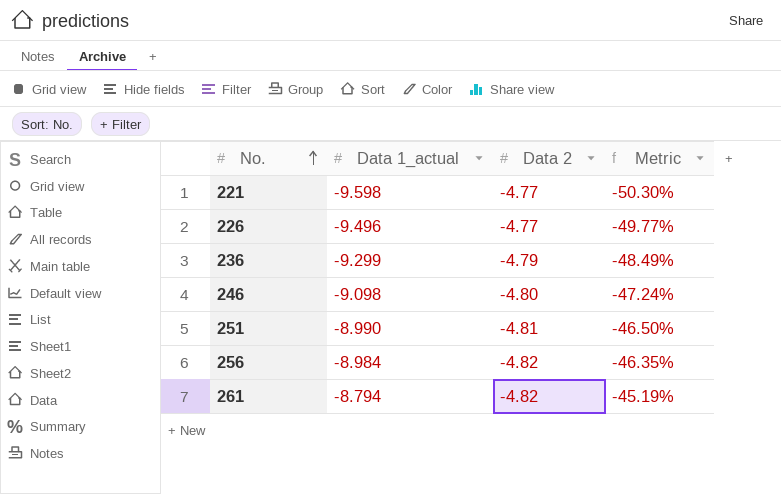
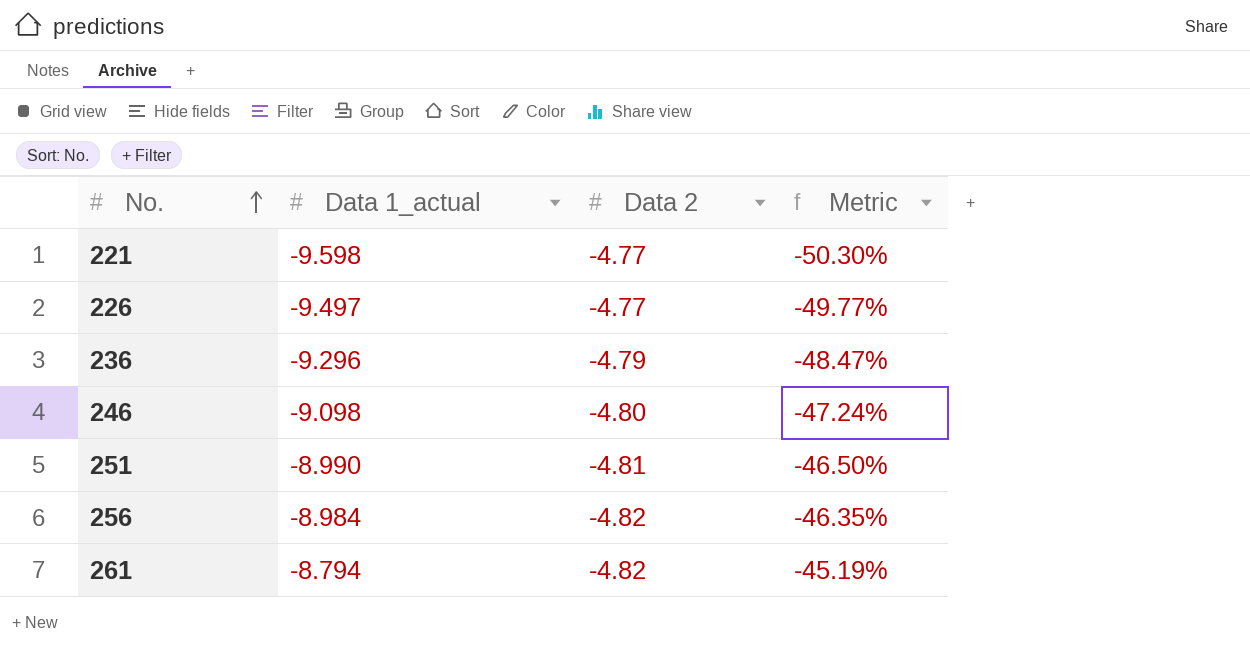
226 | Data 1_actual: -9.496 -> -9.497
236 | Data 1_actual: -9.299 -> -9.296
236 | Metric: -48.49% -> -48.47%

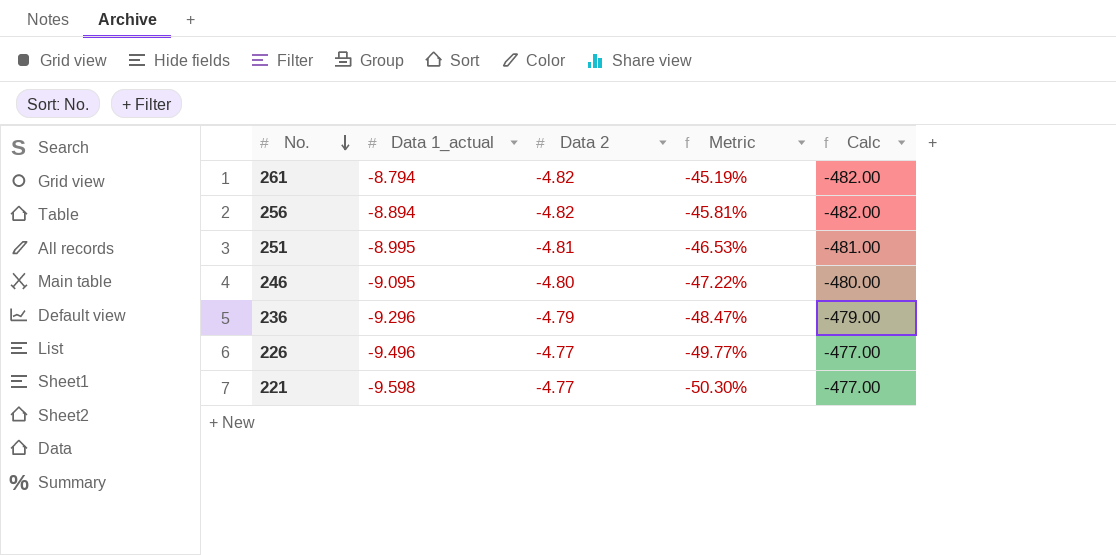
row order: No. ascending -> No. descending
column Calc | formula: none -> [Data 2] * 100
256 | Data 1_actual: -8.984 -> -8.894
256 | Metric: -46.35% -> -45.81%
251 | Data 1_actual: -8.990 -> -8.995
251 | Metric: -46.50% -> -46.53%
246 | Data 1_actual: -9.098 -> -9.095
246 | Metric: -47.24% -> -47.22%
226 | Data 1_actual: -9.497 -> -9.496

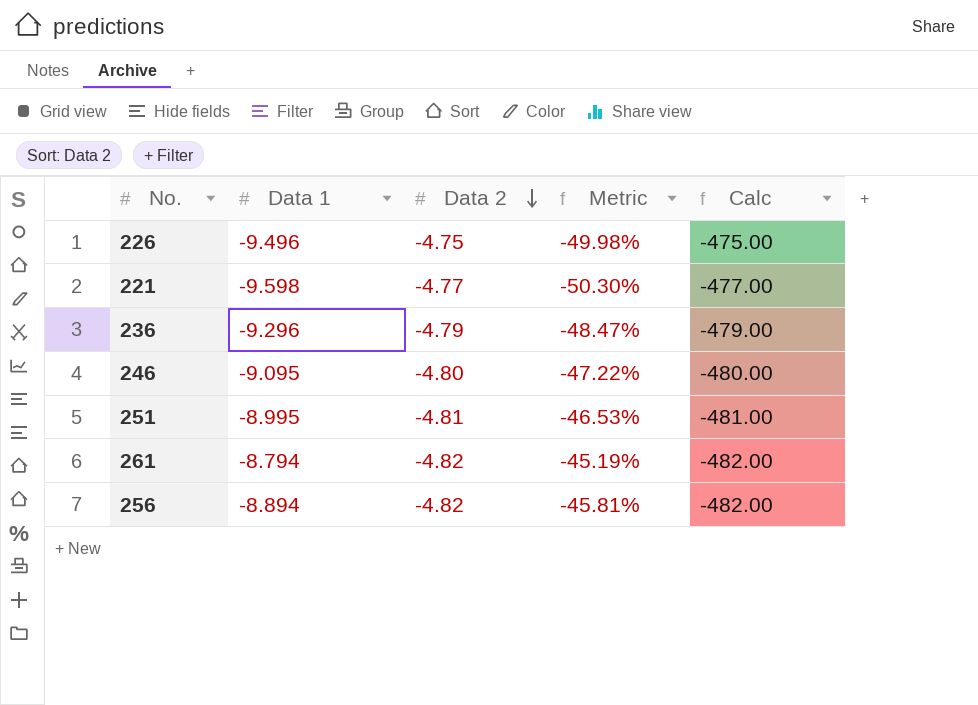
row order: No. descending -> Data 2 descending
column name: Data 1_actual -> Data 1
226 | Data 2: -4.77 -> -4.75
226 | Metric: -49.77% -> -49.98%
226 | Calc: -477.00 -> -475.00

